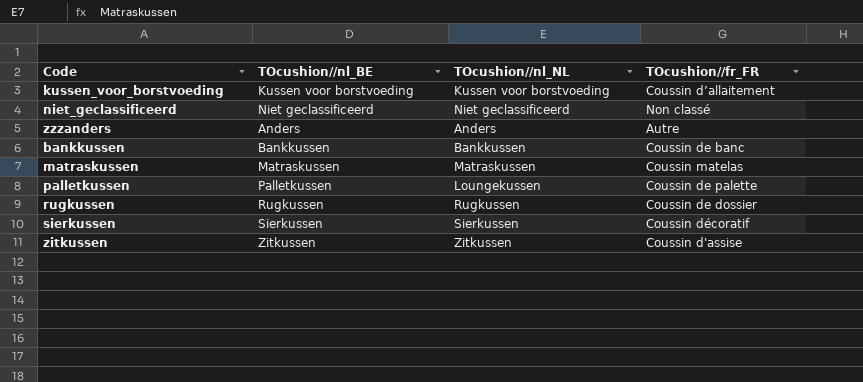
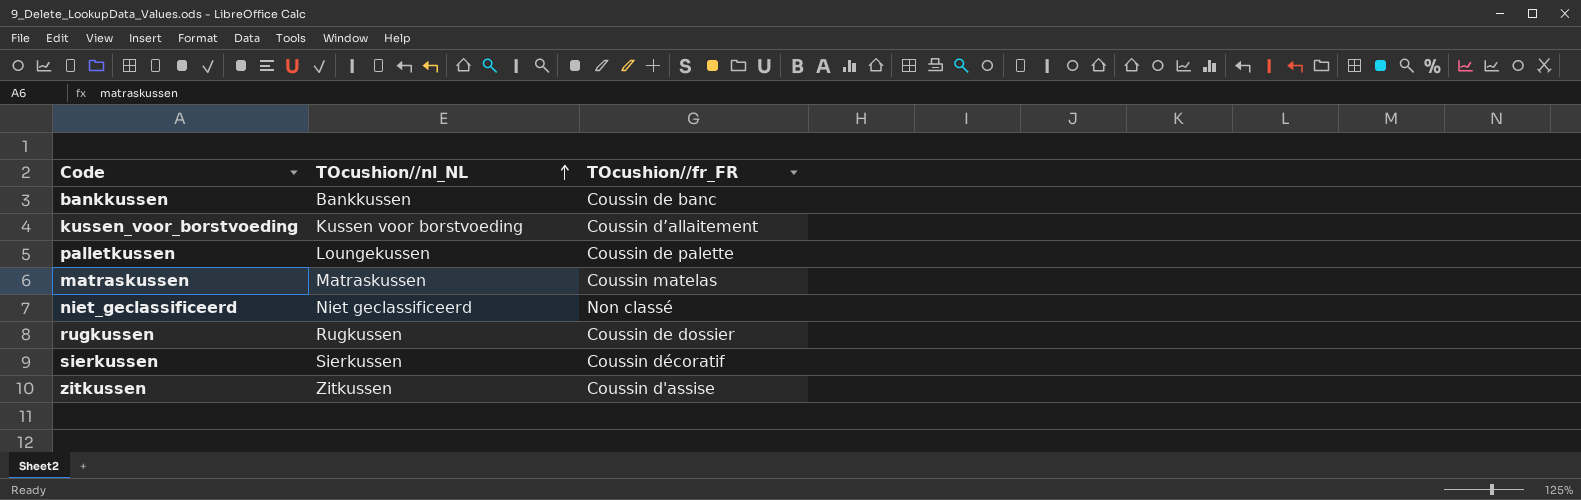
row order: none -> TOcushion//nl_NL ascending
column TOcushion//nl_BE | position: 2 -> none
row zzzanders: Anders | Anders | Autre -> none

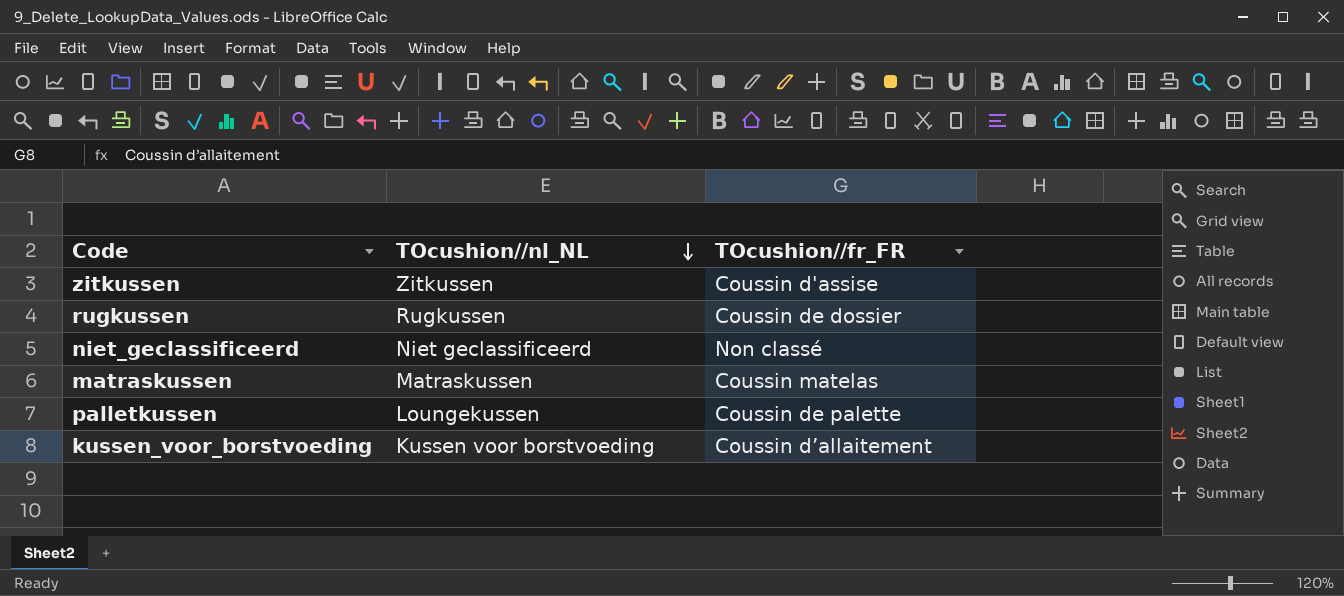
row order: TOcushion//nl_NL ascending -> TOcushion//nl_NL descending
row bankkussen: Bankkussen | Coussin de banc -> none
row sierkussen: Sierkussen | Coussin décoratif -> none

